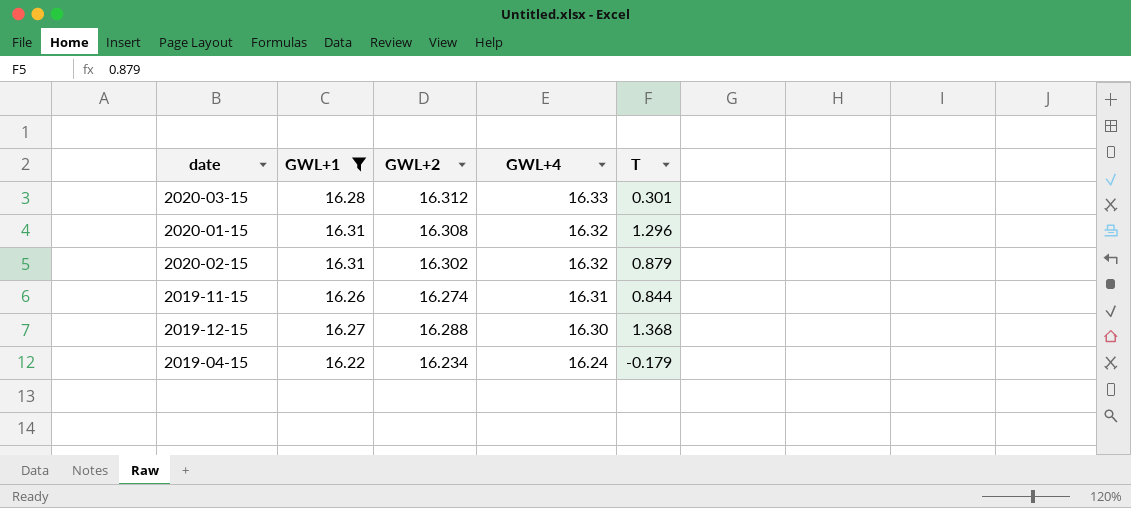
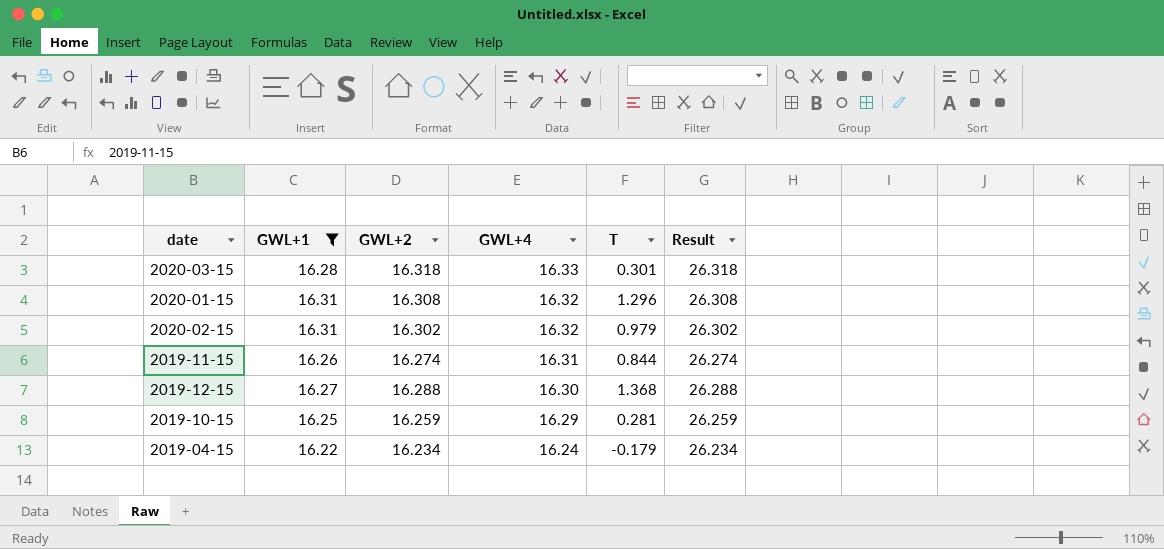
column Result | formula: none -> [GWL+2] + 10
2020-03-15 | GWL+2: 16.312 -> 16.318
2020-02-15 | T: 0.879 -> 0.979
row 2019-10-15: none -> 16.25 | 16.259 | 16.29 | 0.281 | 26.259

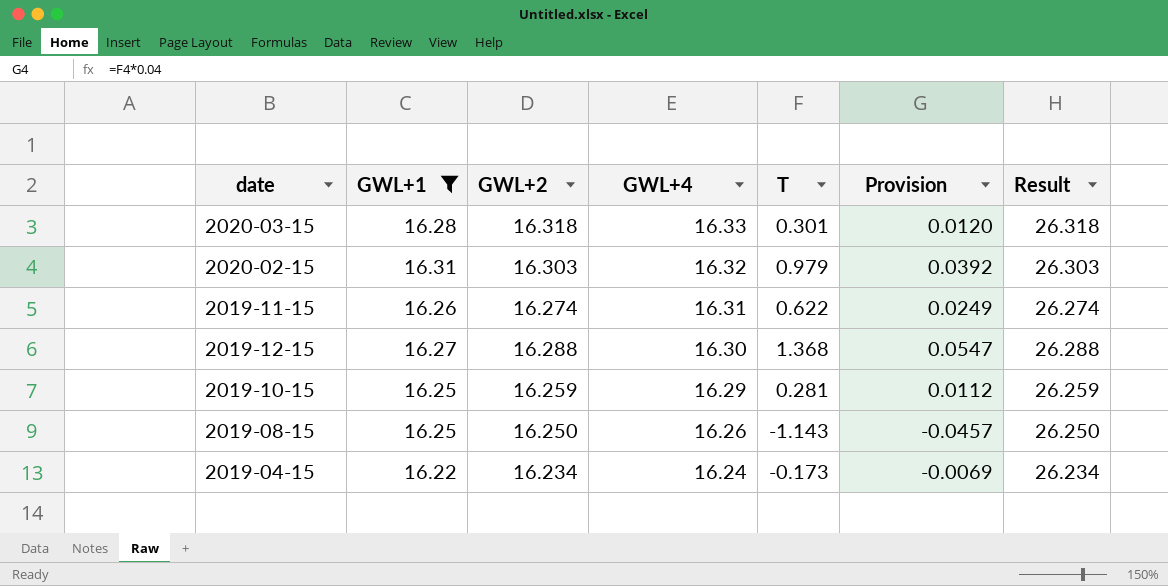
column Provision | formula: none -> [T] * 0.04
row 2020-01-15: 16.31 | 16.308 | 16.32 | 1.296 | 26.308 -> none
2020-02-15 | GWL+2: 16.302 -> 16.303
2020-02-15 | Result: 26.302 -> 26.303
2019-11-15 | T: 0.844 -> 0.622
row 2019-08-15: none -> 16.25 | 16.250 | 16.26 | -1.143 | -0.0457 | 26.250
2019-04-15 | T: -0.179 -> -0.173

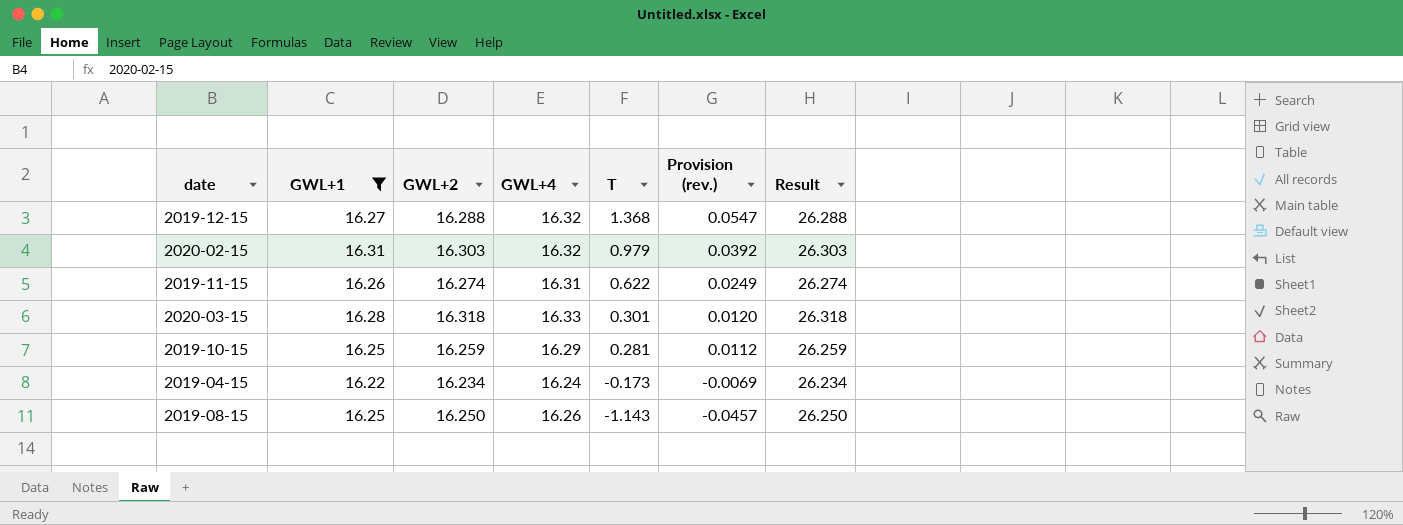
row order: GWL+4 descending -> T descending
column name: Provision -> Provision (rev.)
2019-12-15 | GWL+4: 16.30 -> 16.32

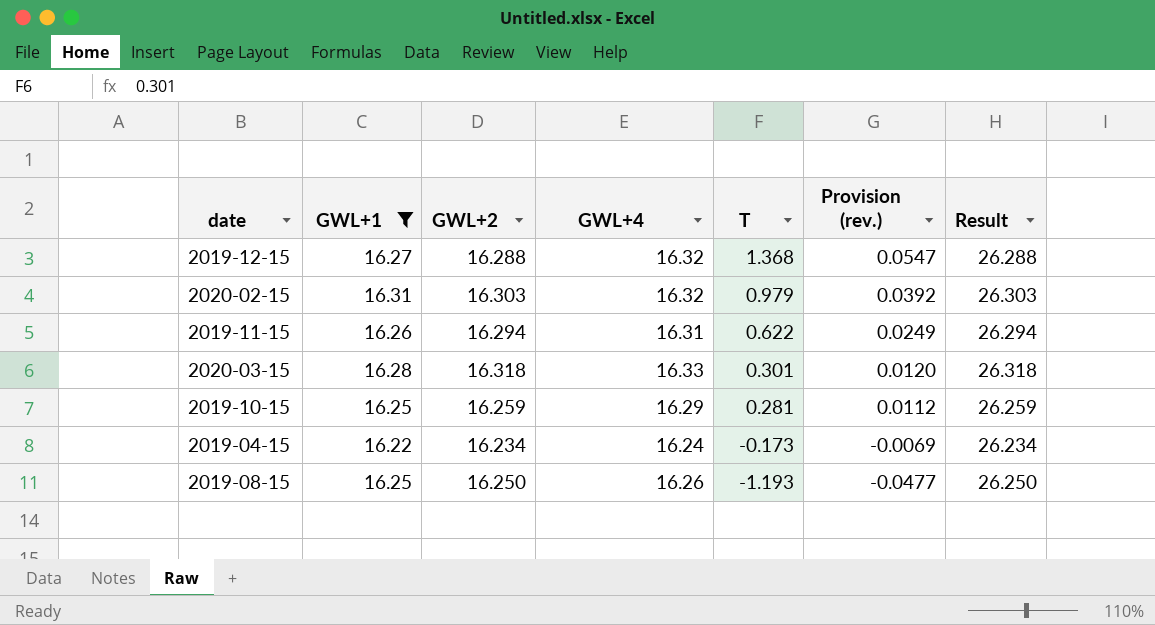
2019-11-15 | GWL+2: 16.274 -> 16.294
2019-11-15 | Result: 26.274 -> 26.294
2019-08-15 | T: -1.143 -> -1.193
2019-08-15 | Provision (rev.): -0.0457 -> -0.0477

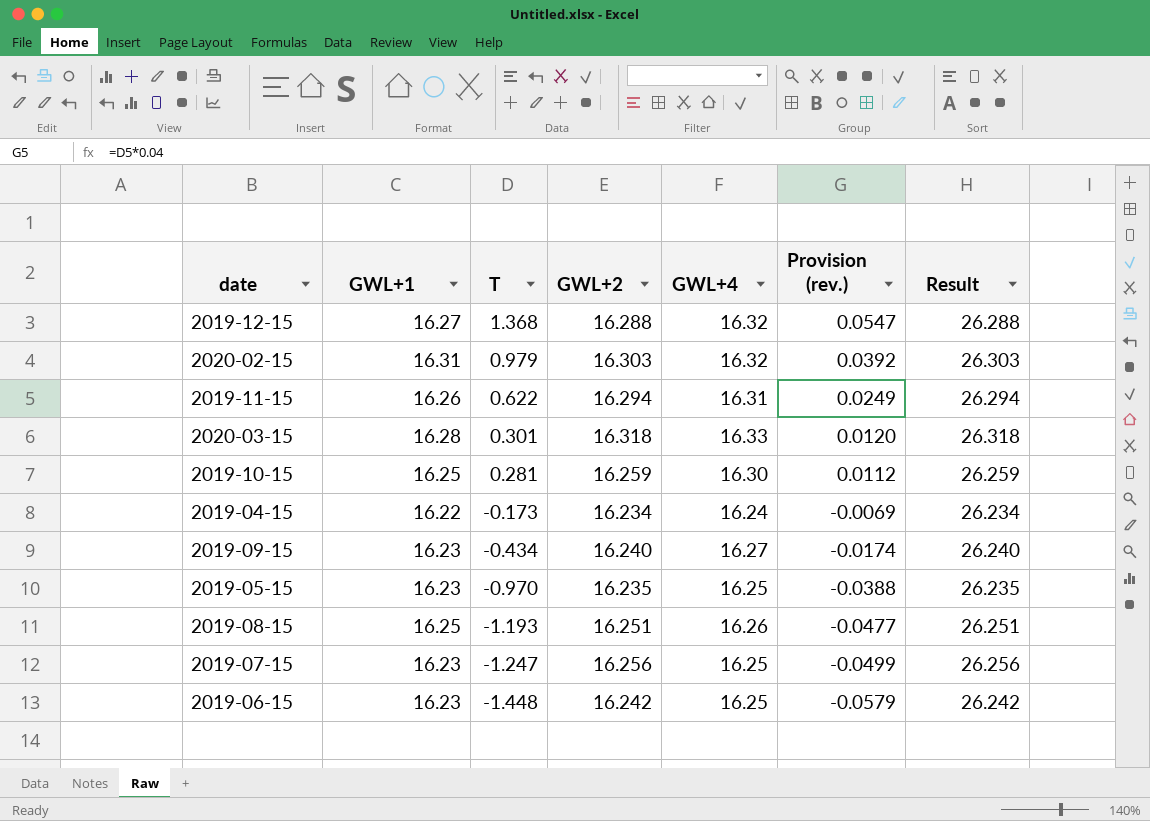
filter: GWL+1 != 16.23 -> none
column T | position: 5 -> 3
2019-10-15 | GWL+4: 16.29 -> 16.30
2019-08-15 | GWL+2: 16.250 -> 16.251
2019-08-15 | Result: 26.250 -> 26.251

